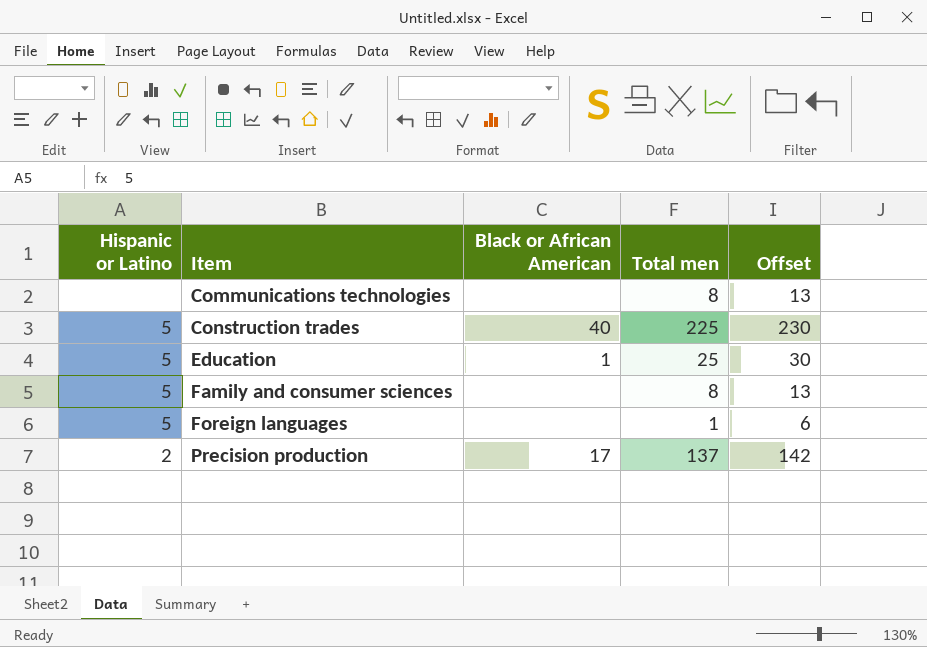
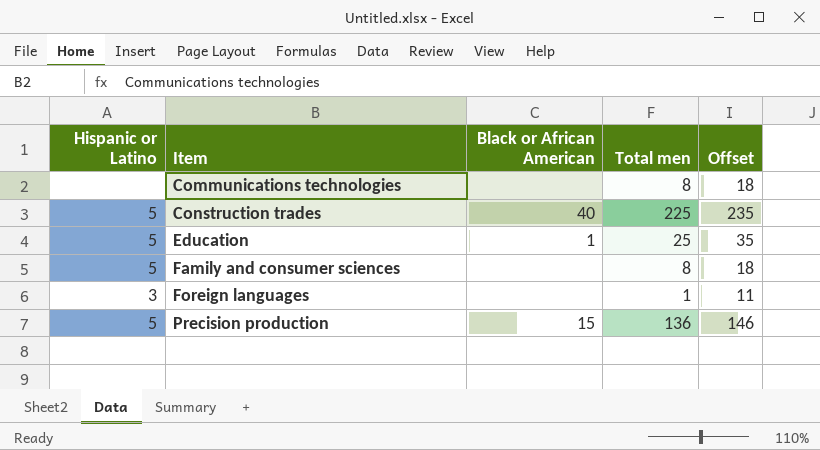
column Offset | formula: [Total men] + 5 -> [Total men] + 10
Foreign languages | Hispanic or Latino: 5 -> 3
Precision production | Hispanic or Latino: 2 -> 5
Precision production | Black or African American: 17 -> 15
Precision production | Total men: 137 -> 136

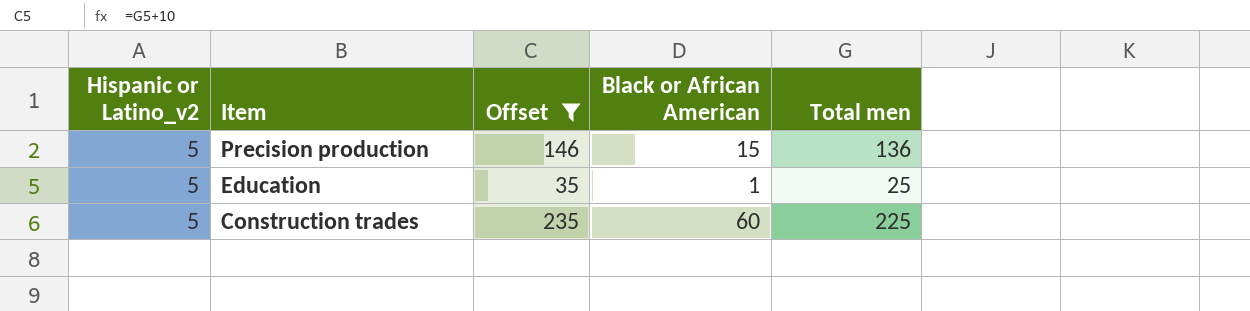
filter: none -> Offset >= 35
row order: Item ascending -> Item descending
column name: Hispanic or Latino -> Hispanic or Latino_v2
column Offset | position: 5 -> 3
Construction trades | Black or African American: 40 -> 60

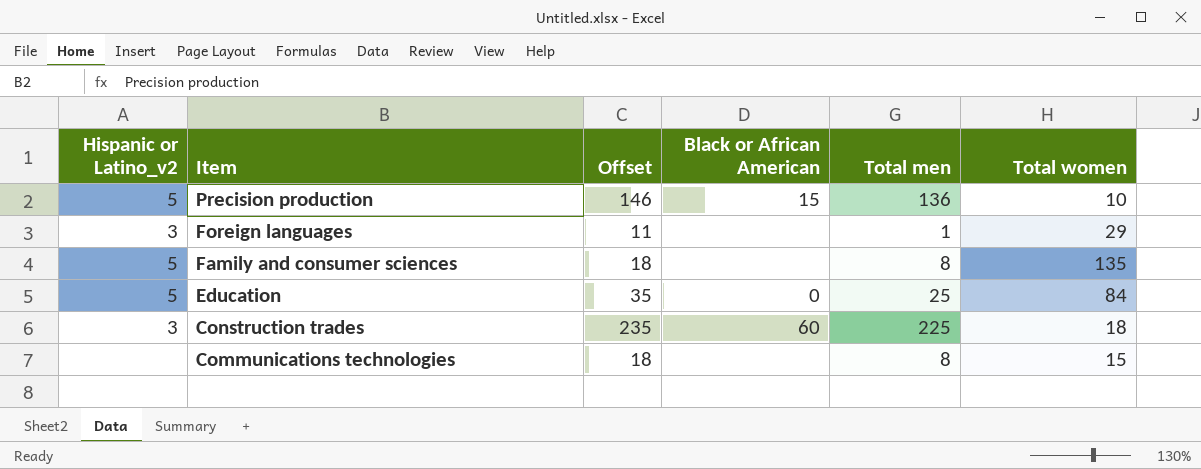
filter: Offset >= 35 -> none
column Total women | position: none -> 6
Education | Black or African American: 1 -> 0
Construction trades | Hispanic or Latino_v2: 5 -> 3

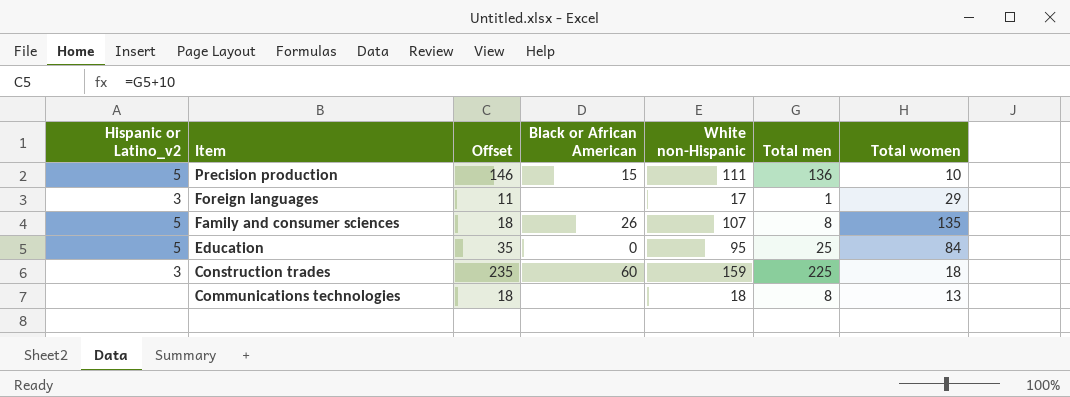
column White non-Hispanic | position: none -> 5
Family and consumer sciences | Black or African American: none -> 26
Communications technologies | Total women: 15 -> 13

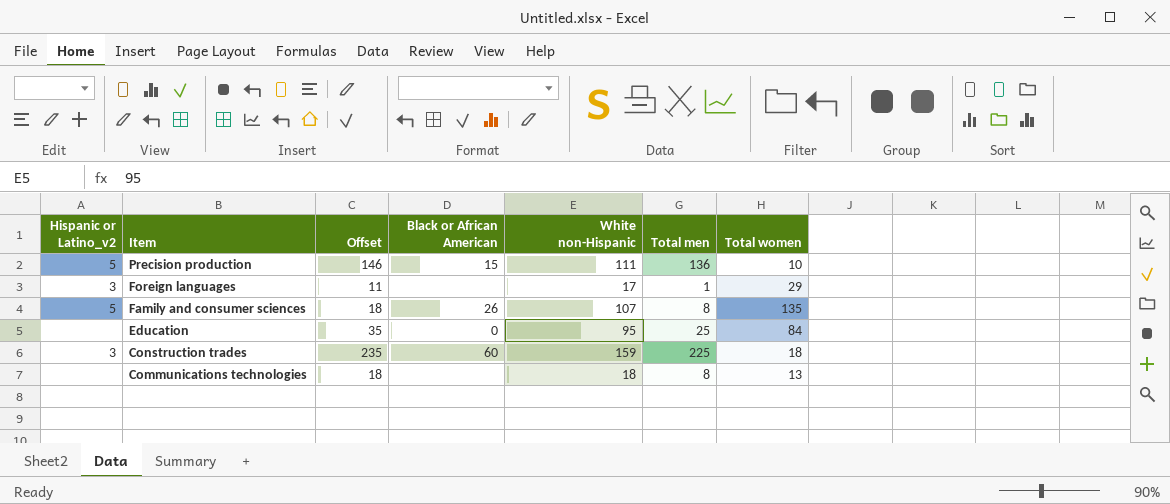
Education | Hispanic or Latino_v2: 5 -> none

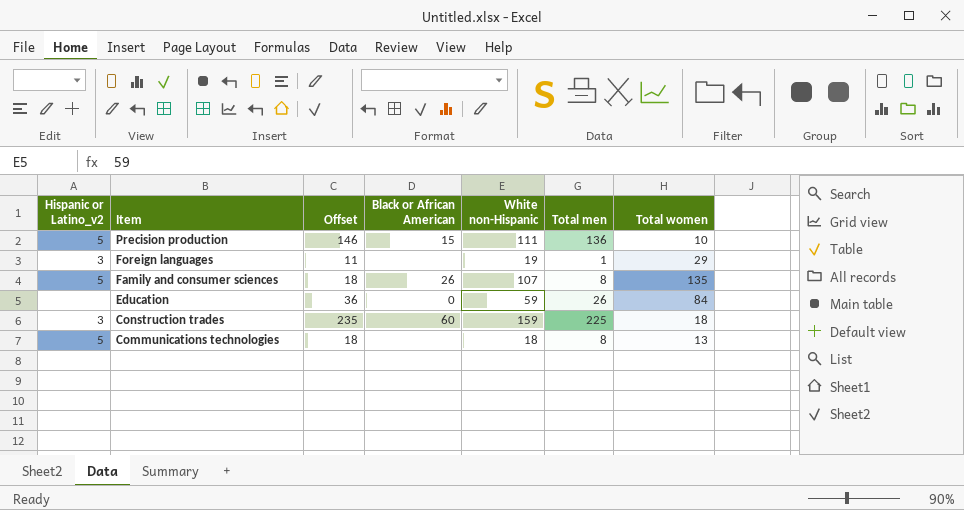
Foreign languages | White non-Hispanic: 17 -> 19
Education | Offset: 35 -> 36
Education | White non-Hispanic: 95 -> 59
Education | Total men: 25 -> 26
Communications technologies | Hispanic or Latino_v2: none -> 5

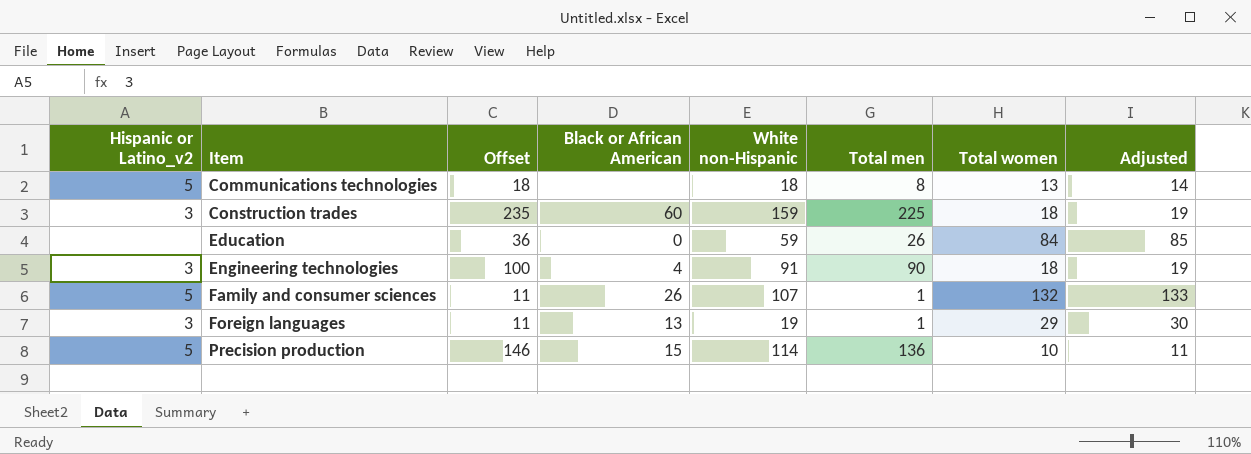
row order: Item descending -> Item ascending
column Adjusted | formula: none -> [Total women] + 1
row Engineering technologies: none -> 3 | 100 | 4 | 91 | 90 | 18 | 19
Family and consumer sciences | Offset: 18 -> 11
Family and consumer sciences | Total men: 8 -> 1
Family and consumer sciences | Total women: 135 -> 132
Foreign languages | Black or African American: none -> 13
Precision production | White non-Hispanic: 111 -> 114

